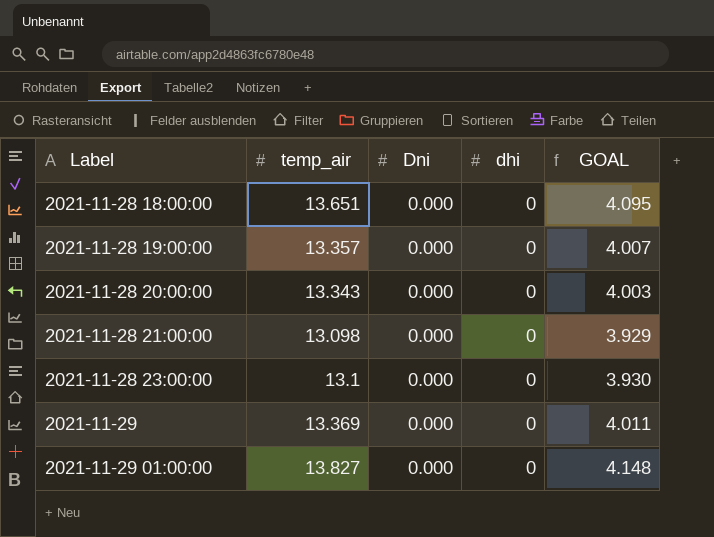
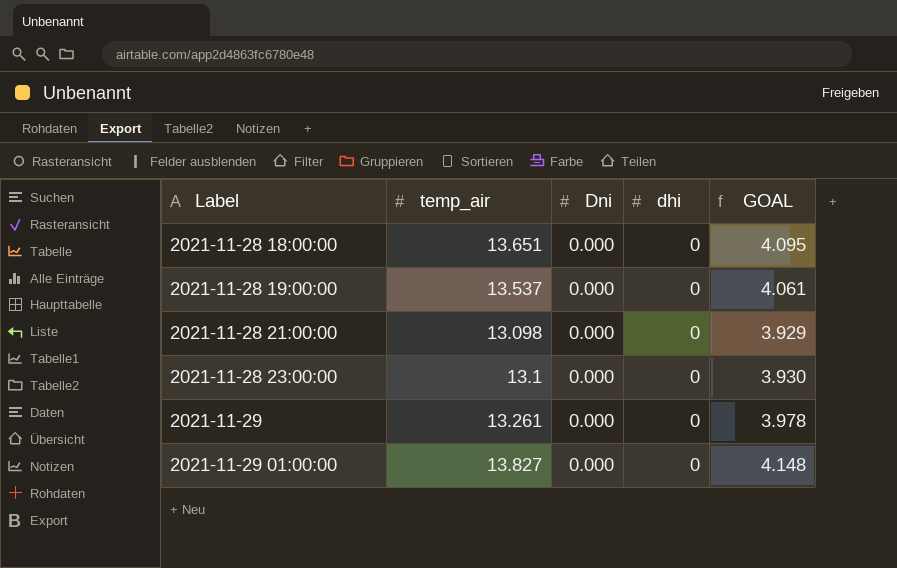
row 2021-11-28 20:00:00: 13.343 | 0.000 | 0 | 4.003 -> none
2021-11-28 19:00:00 | temp_air: 13.357 -> 13.537
2021-11-28 19:00:00 | GOAL: 4.007 -> 4.061
2021-11-29 | temp_air: 13.369 -> 13.261
2021-11-29 | GOAL: 4.011 -> 3.978

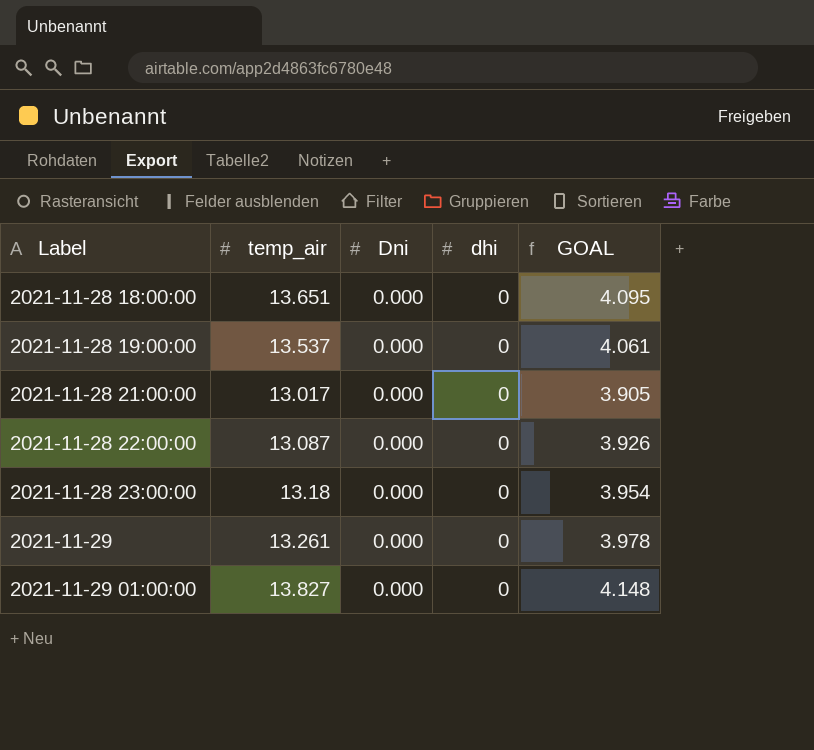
2021-11-28 21:00:00 | temp_air: 13.098 -> 13.017
2021-11-28 21:00:00 | GOAL: 3.929 -> 3.905
row 2021-11-28 22:00:00: none -> 13.087 | 0.000 | 0 | 3.926
2021-11-28 23:00:00 | temp_air: 13.1 -> 13.18
2021-11-28 23:00:00 | GOAL: 3.930 -> 3.954

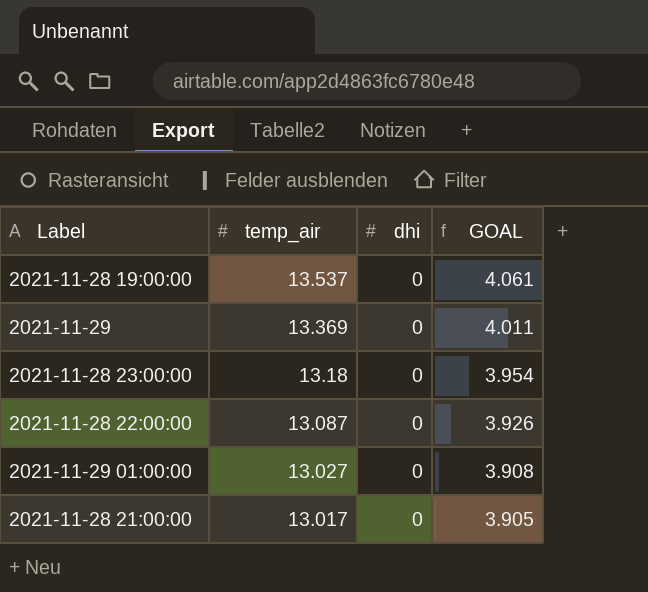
row order: Label ascending -> temp_air descending
column Dni | position: 3 -> none
row 2021-11-28 18:00:00: 13.651 | 0.000 | 0 | 4.095 -> none
2021-11-29 | temp_air: 13.261 -> 13.369
2021-11-29 | GOAL: 3.978 -> 4.011
2021-11-29 01:00:00 | temp_air: 13.827 -> 13.027
2021-11-29 01:00:00 | GOAL: 4.148 -> 3.908

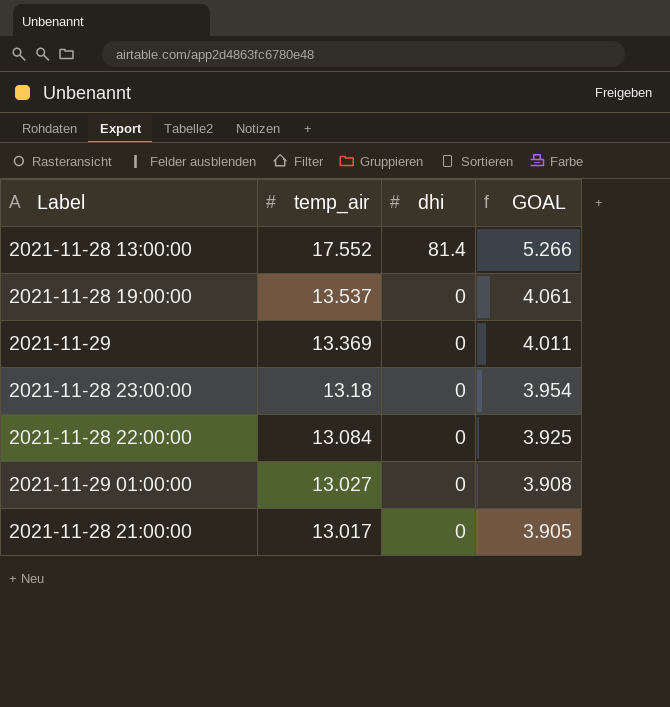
row 2021-11-28 13:00:00: none -> 17.552 | 81.4 | 5.266
2021-11-28 22:00:00 | temp_air: 13.087 -> 13.084
2021-11-28 22:00:00 | GOAL: 3.926 -> 3.925

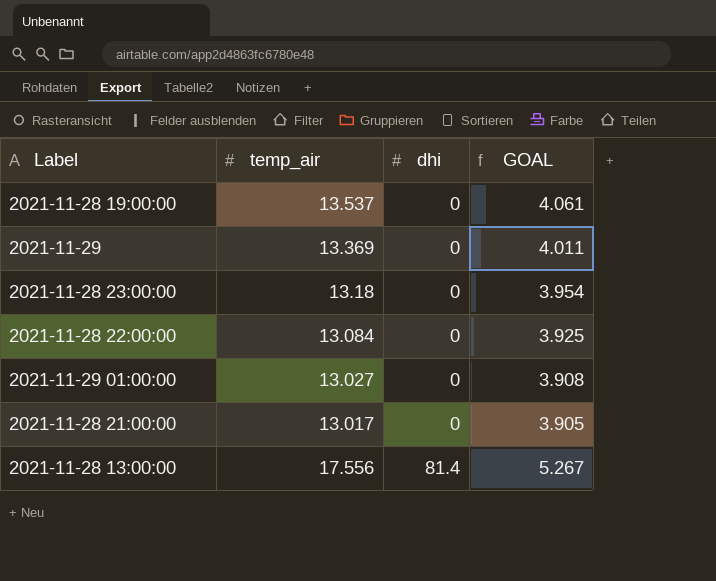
row order: temp_air descending -> dhi ascending
2021-11-28 13:00:00 | temp_air: 17.552 -> 17.556
2021-11-28 13:00:00 | GOAL: 5.266 -> 5.267

